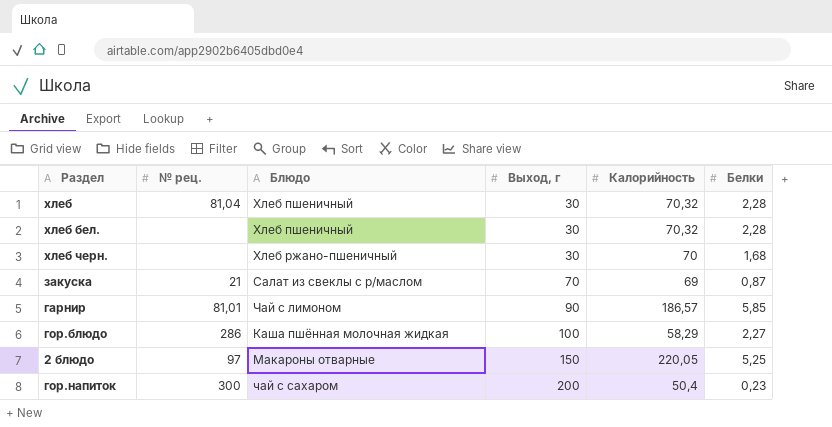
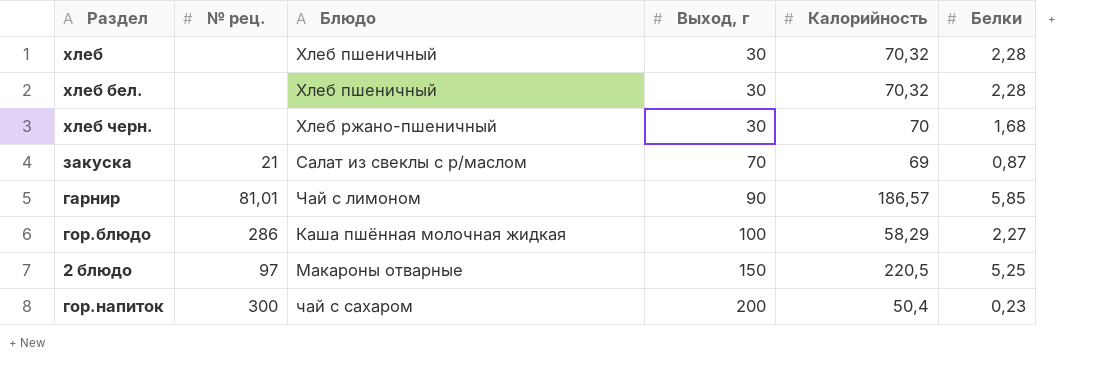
хлеб | № рец.: 81,04 -> none
2 блюдо | Калорийность: 220,05 -> 220,5

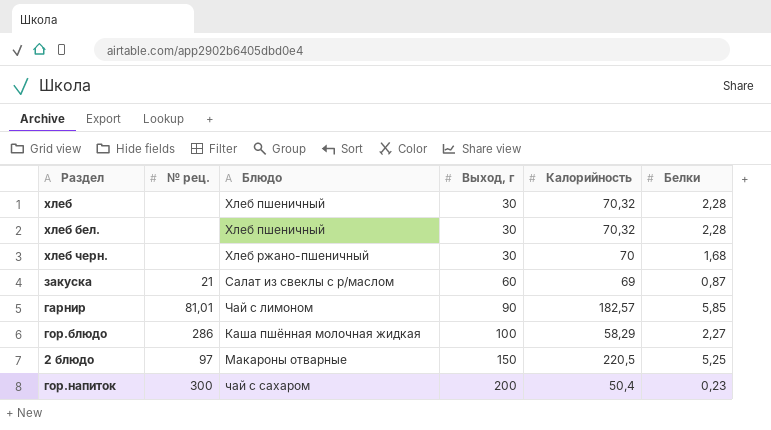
закуска | Выход, г: 70 -> 60
гарнир | Калорийность: 186,57 -> 182,57

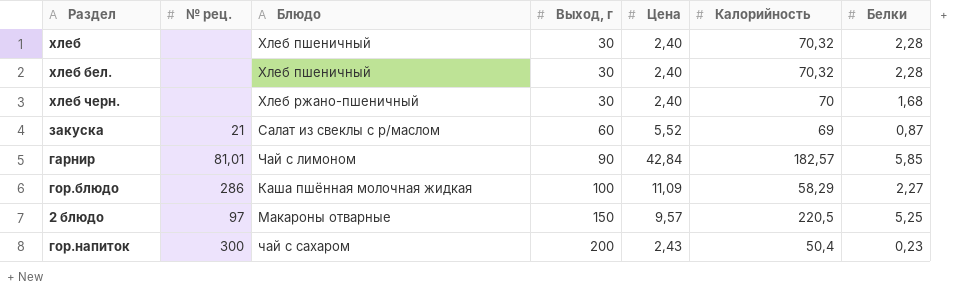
column Цена | position: none -> 5

